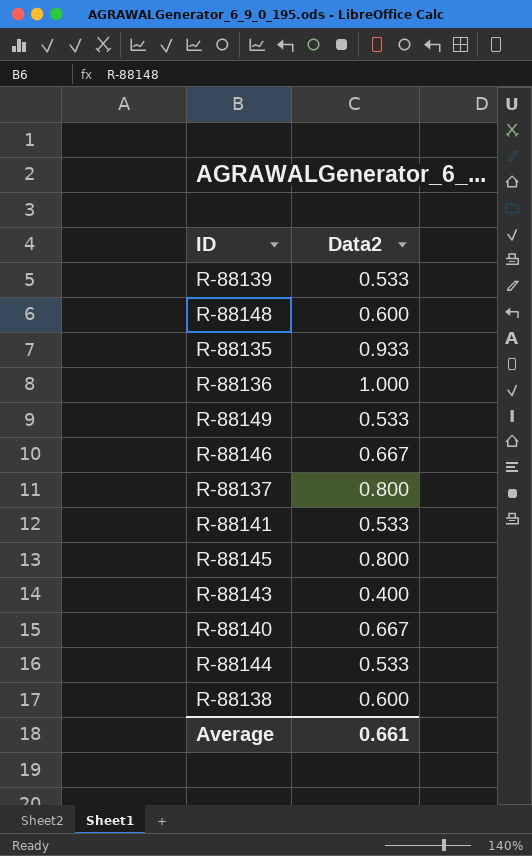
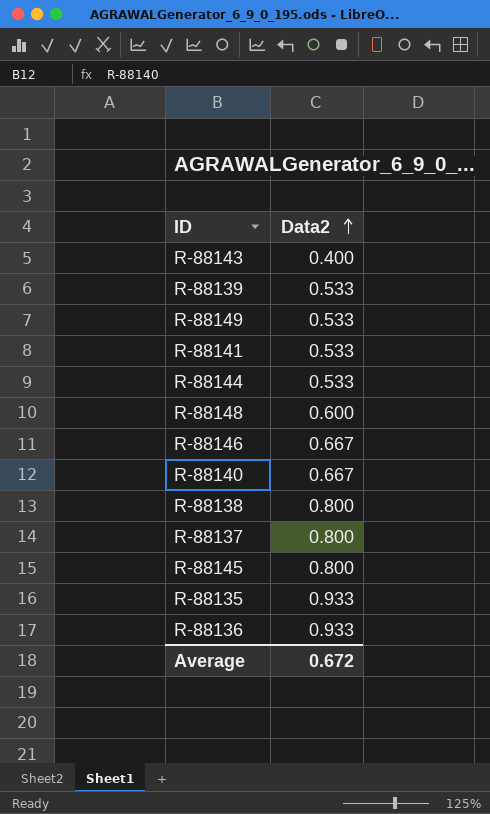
row order: none -> Data2 ascending
R-88138 | Data2: 0.600 -> 0.800
R-88136 | Data2: 1.000 -> 0.933
Average | Data2: 0.661 -> 0.672

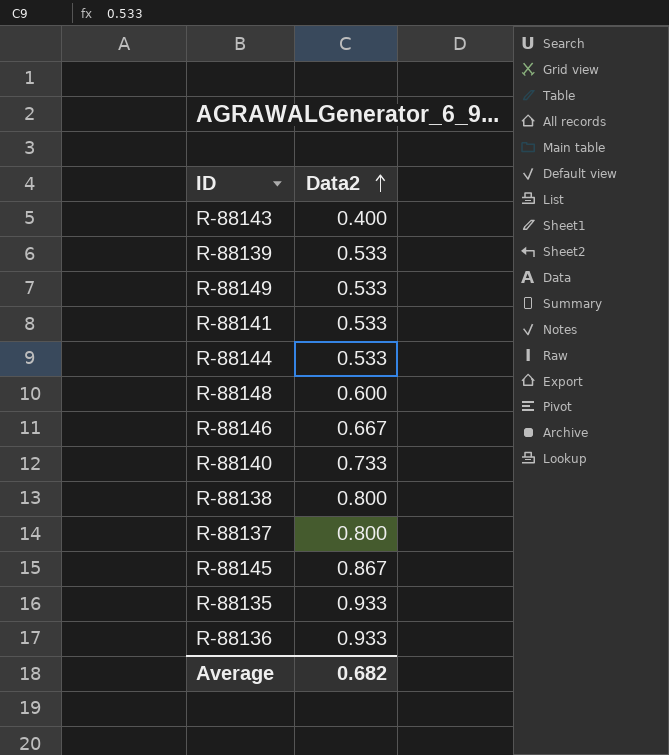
R-88140 | Data2: 0.667 -> 0.733
R-88145 | Data2: 0.800 -> 0.867
Average | Data2: 0.672 -> 0.682

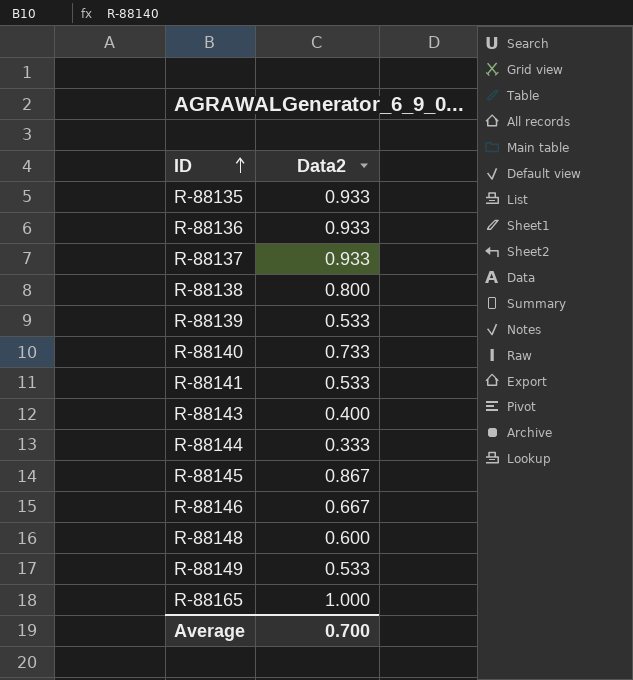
row order: Data2 ascending -> ID ascending
R-88137 | Data2: 0.800 -> 0.933
R-88144 | Data2: 0.533 -> 0.333
row R-88165: none -> 1.000
Average | Data2: 0.682 -> 0.700

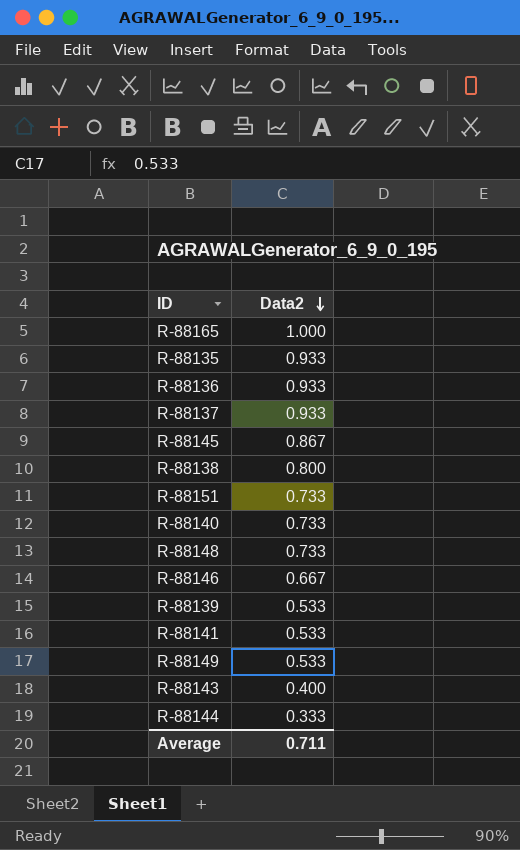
row order: ID ascending -> Data2 descending
row R-88151: none -> 0.733
R-88148 | Data2: 0.600 -> 0.733
Average | Data2: 0.700 -> 0.711

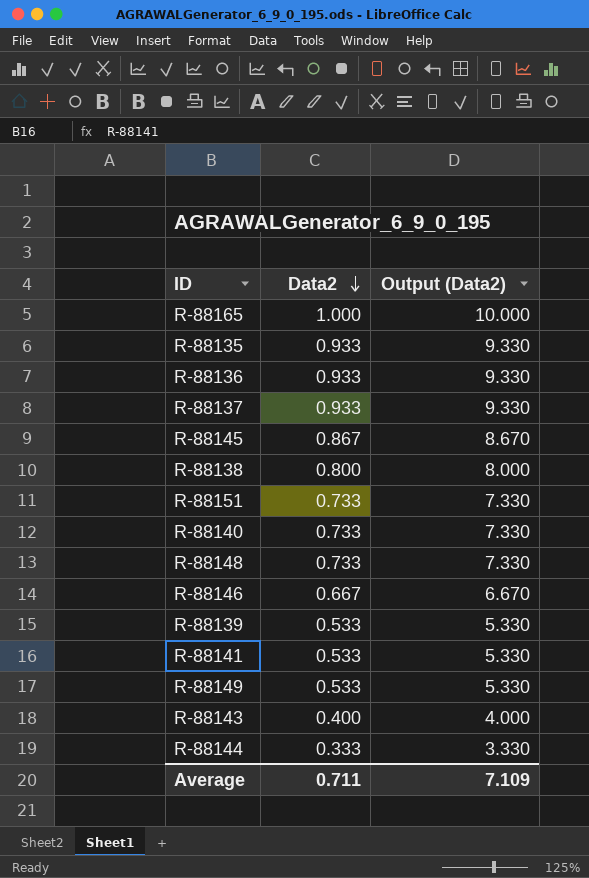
column Output (Data2) | formula: none -> [Data2] * 10

